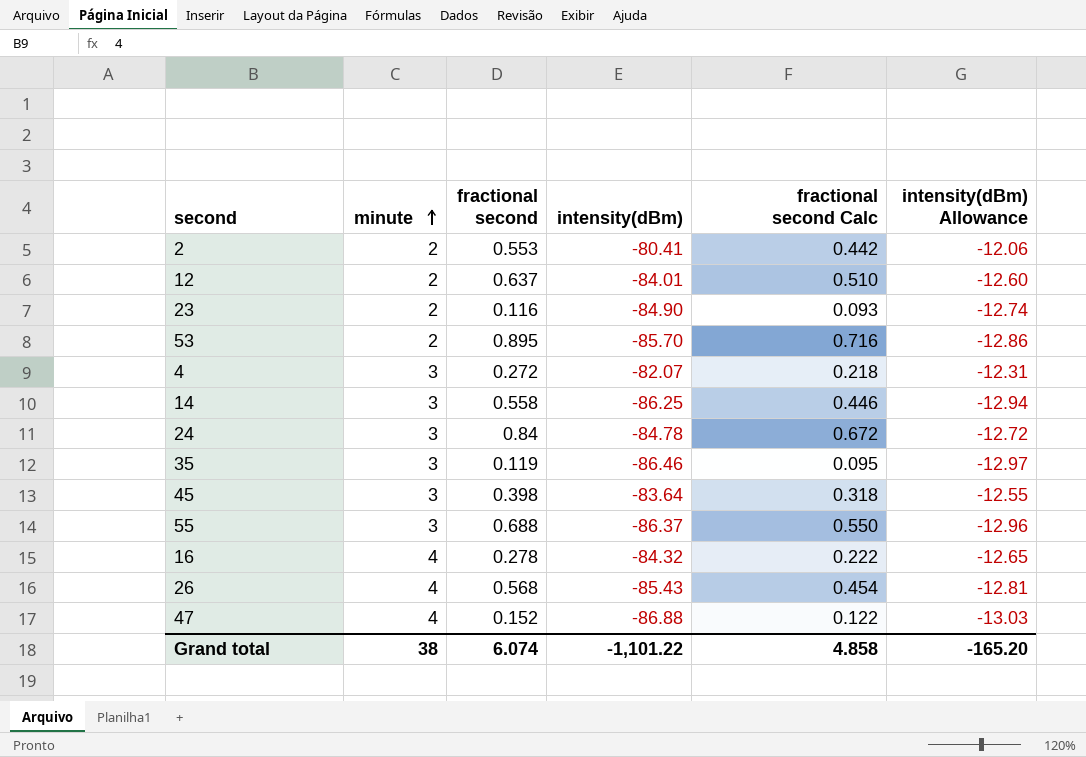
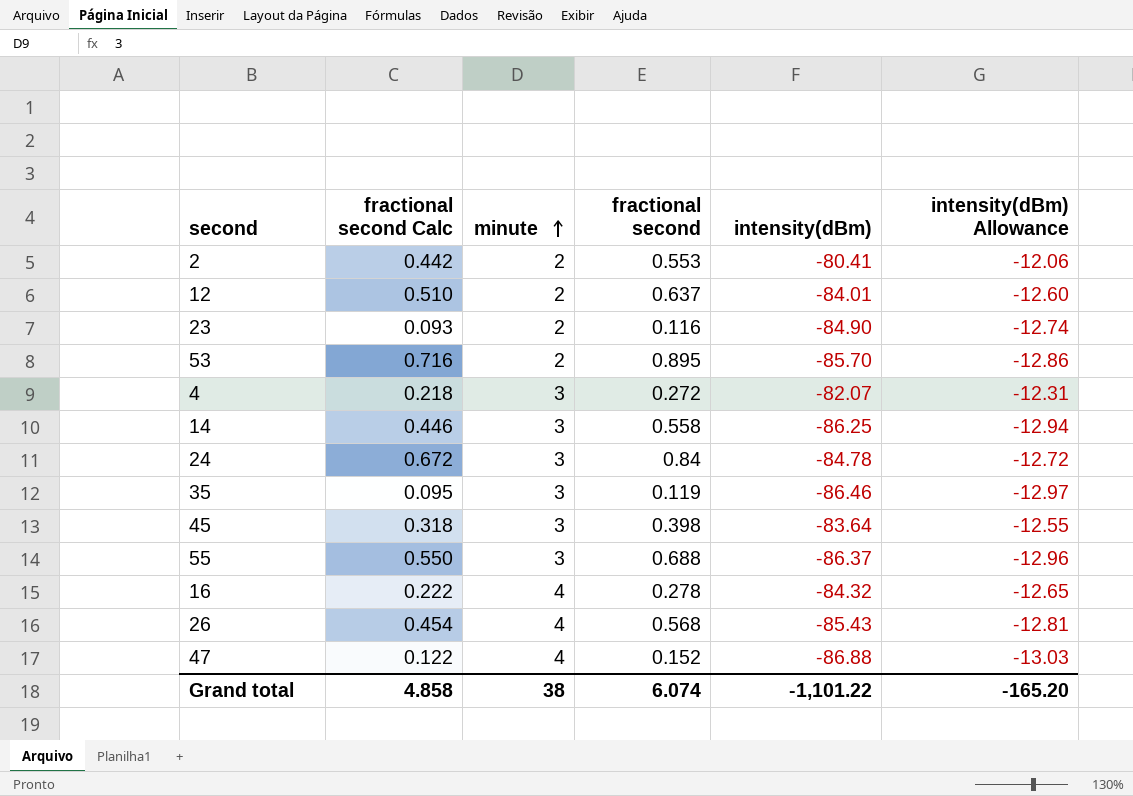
column fractional second Calc | position: 5 -> 2

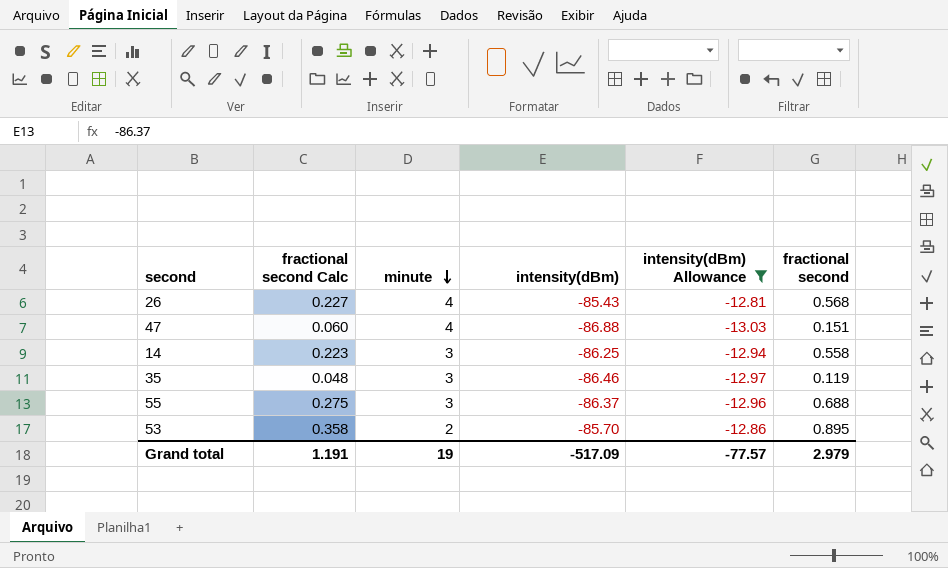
filter: none -> intensity(dBm) Allowance <= -12.81
row order: minute ascending -> minute descending
column fractional second Calc | formula: [fractional second] * 0.8 -> [fractional second] * 0.4
column fractional second | position: 4 -> 6
47 | fractional second: 0.152 -> 0.151
Grand total | fractional second Calc: 4.858 -> 1.191
Grand total | minute: 38 -> 19
Grand total | intensity(dBm): -1,101.22 -> -517.09
Grand total | intensity(dBm) Allowance: -165.20 -> -77.57
Grand total | fractional second: 6.074 -> 2.979

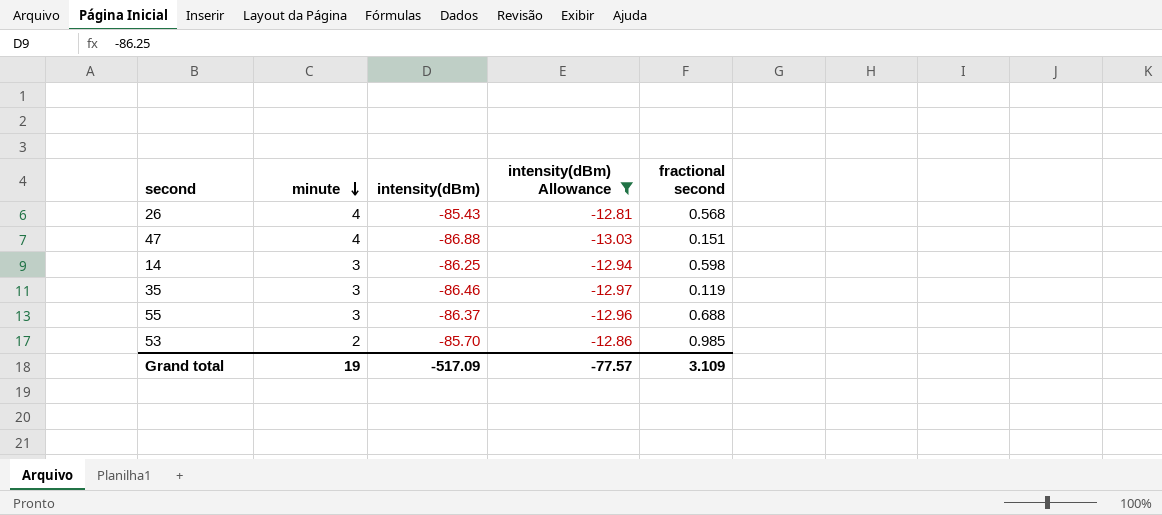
column fractional second Calc | formula: [fractional second] * 0.4 -> none
14 | fractional second: 0.558 -> 0.598
53 | fractional second: 0.895 -> 0.985
Grand total | fractional second: 2.979 -> 3.109

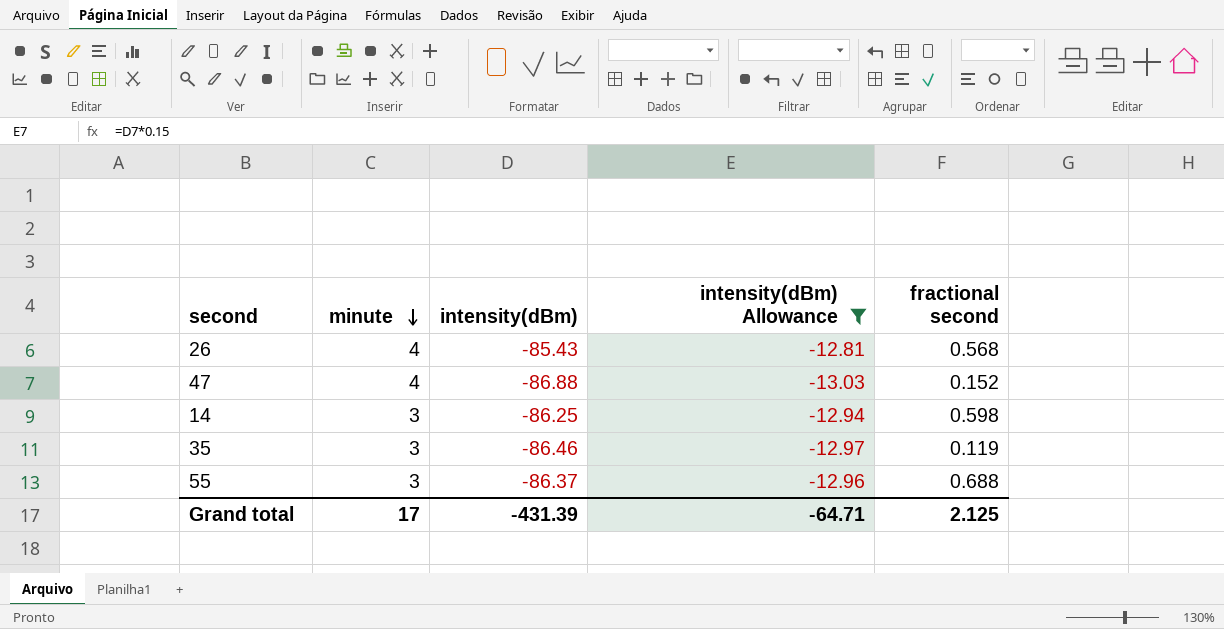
row 53: 2 | -85.70 | -12.86 | 0.985 -> none
47 | fractional second: 0.151 -> 0.152
Grand total | minute: 19 -> 17
Grand total | intensity(dBm): -517.09 -> -431.39
Grand total | intensity(dBm) Allowance: -77.57 -> -64.71
Grand total | fractional second: 3.109 -> 2.125

